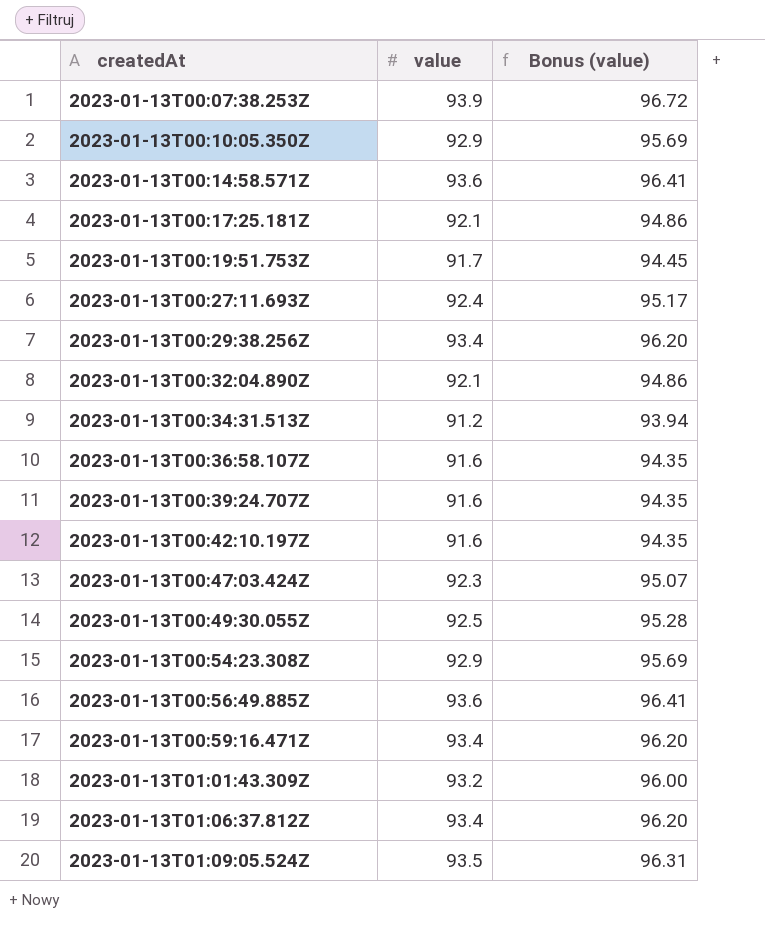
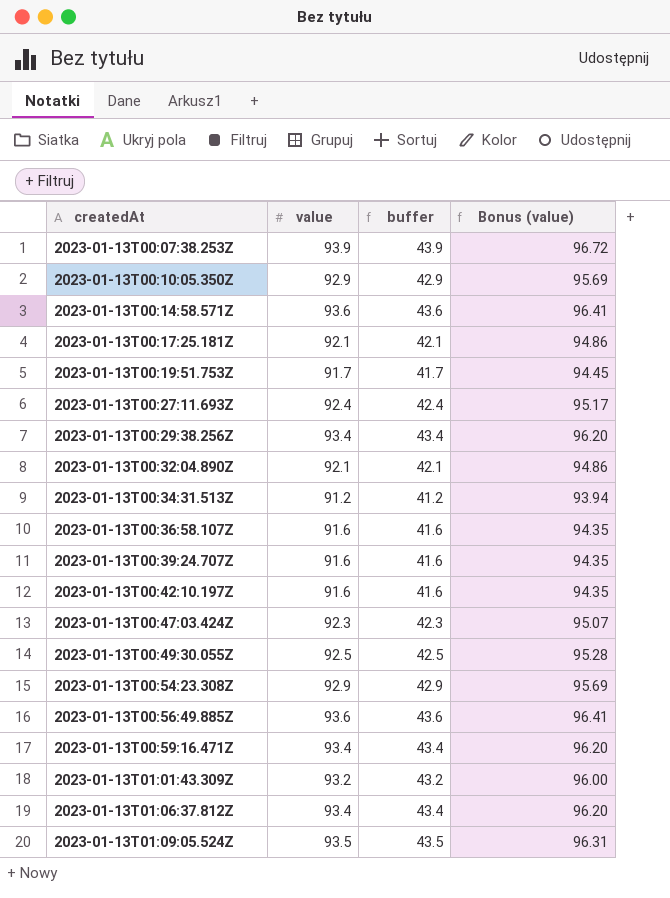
column buffer | formula: none -> [value] - 50

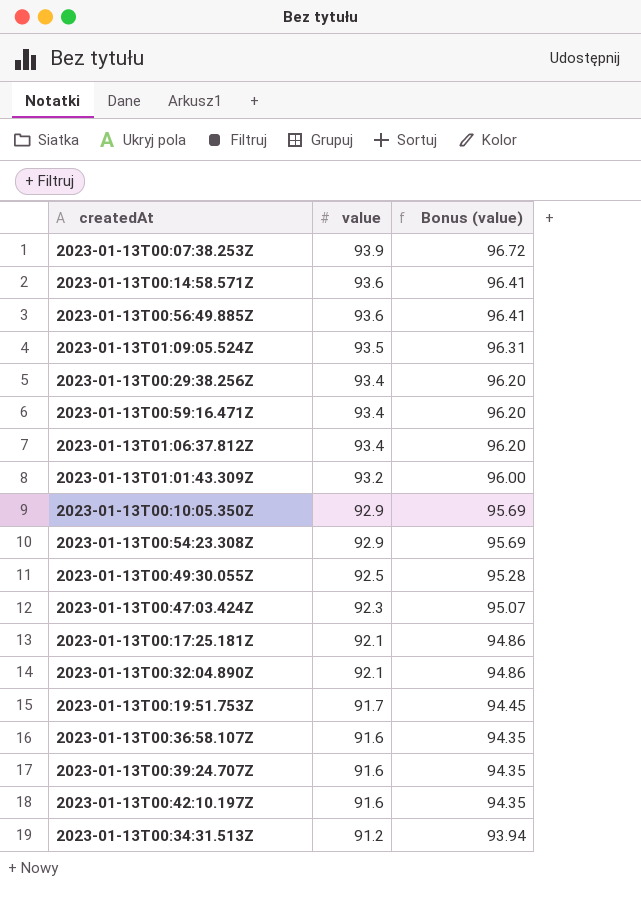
row order: createdAt ascending -> value descending
column buffer | formula: [value] - 50 -> none
row 2023-01-13T00:27:11.693Z: 92.4 | 42.4 | 95.17 -> none

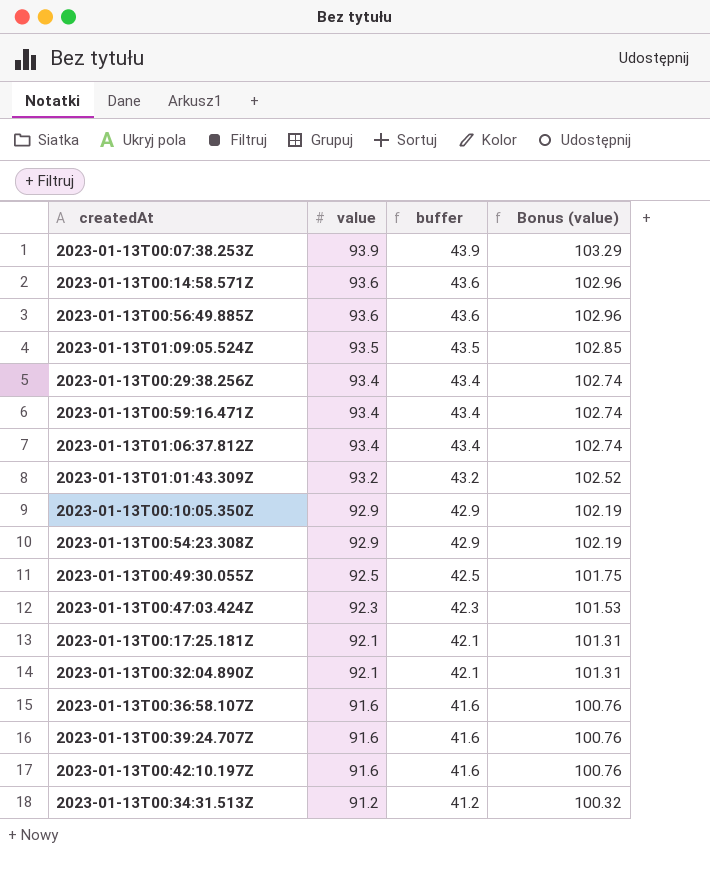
column buffer | formula: none -> [value] - 50
column Bonus (value) | formula: [value] * 1.03 -> [value] * 1.1
row 2023-01-13T00:19:51.753Z: 91.7 | 94.45 -> none

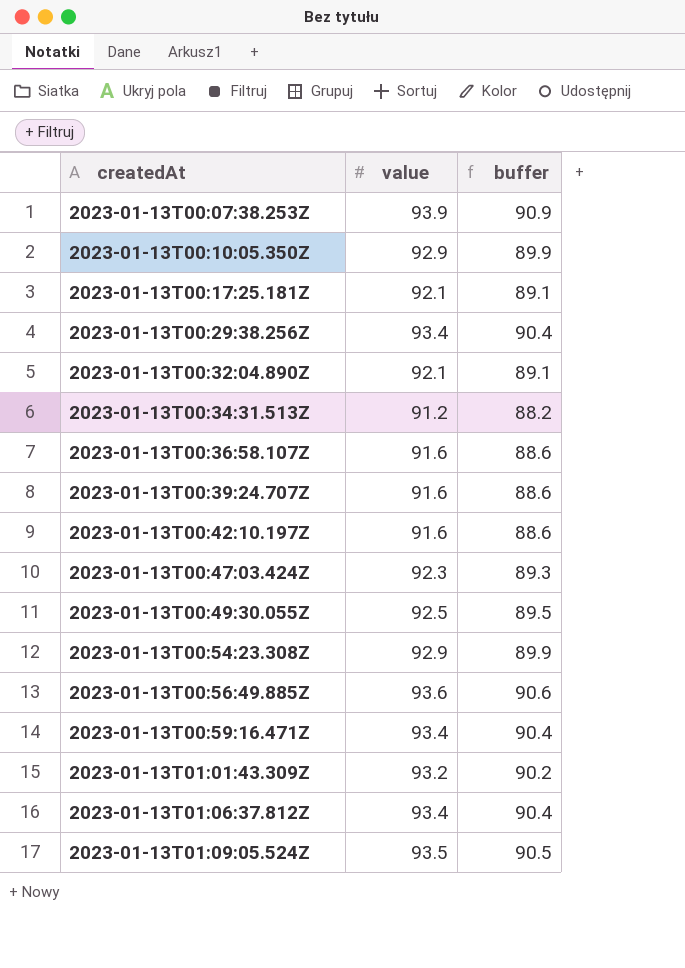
row order: value descending -> createdAt ascending
column Bonus (value) | formula: [value] * 1.1 -> none
column buffer | formula: [value] - 50 -> [value] - 3
row 2023-01-13T00:14:58.571Z: 93.6 | 43.6 | 102.96 -> none

